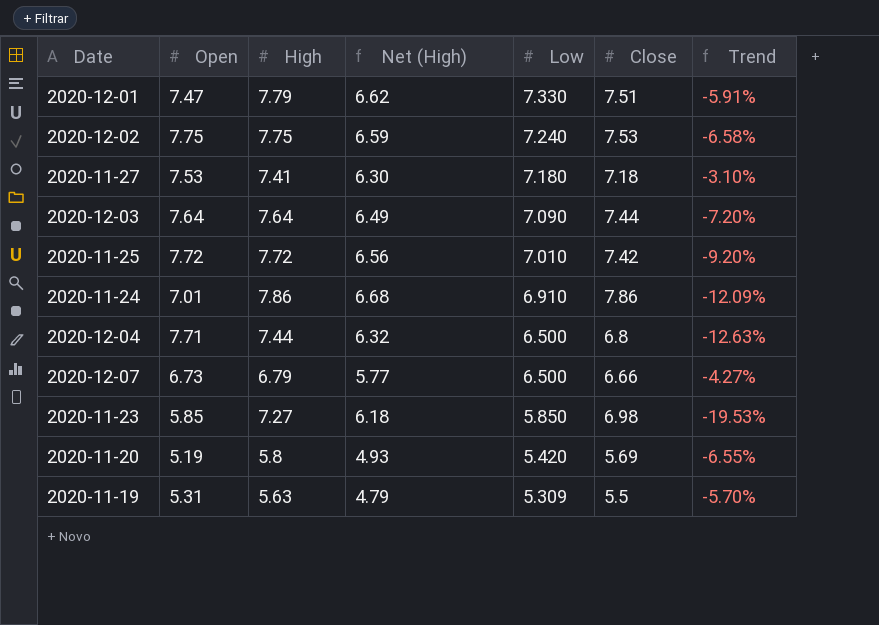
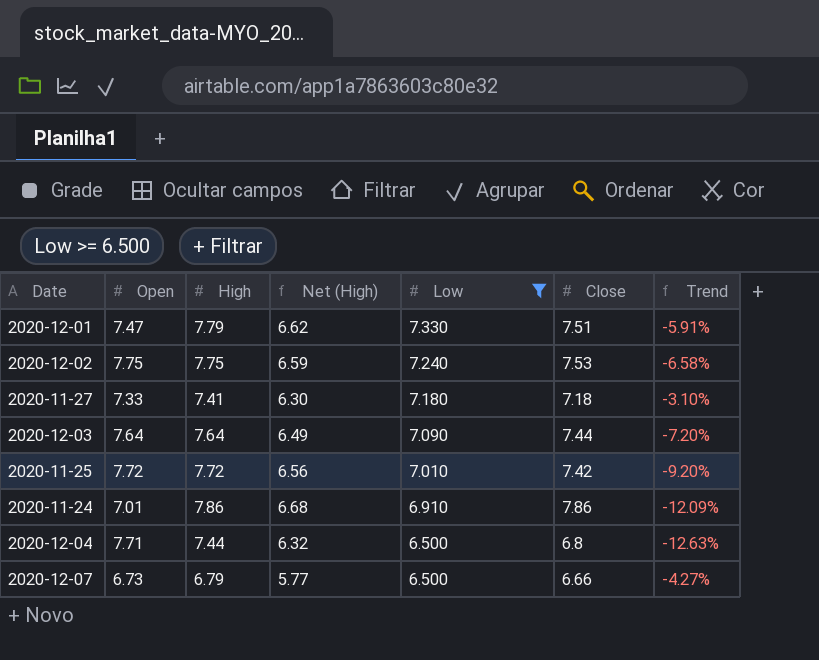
filter: none -> Low >= 6.500
2020-11-27 | Open: 7.53 -> 7.33

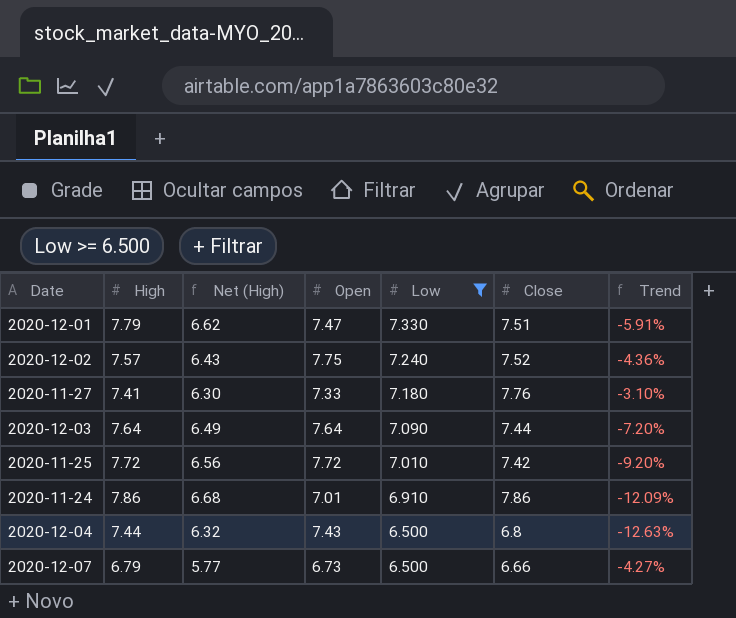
column Open | position: 2 -> 4
2020-12-02 | High: 7.75 -> 7.57
2020-12-02 | Net (High): 6.59 -> 6.43
2020-12-02 | Close: 7.53 -> 7.52
2020-12-02 | Trend: -6.58% -> -4.36%
2020-11-27 | Close: 7.18 -> 7.76
2020-12-04 | Open: 7.71 -> 7.43

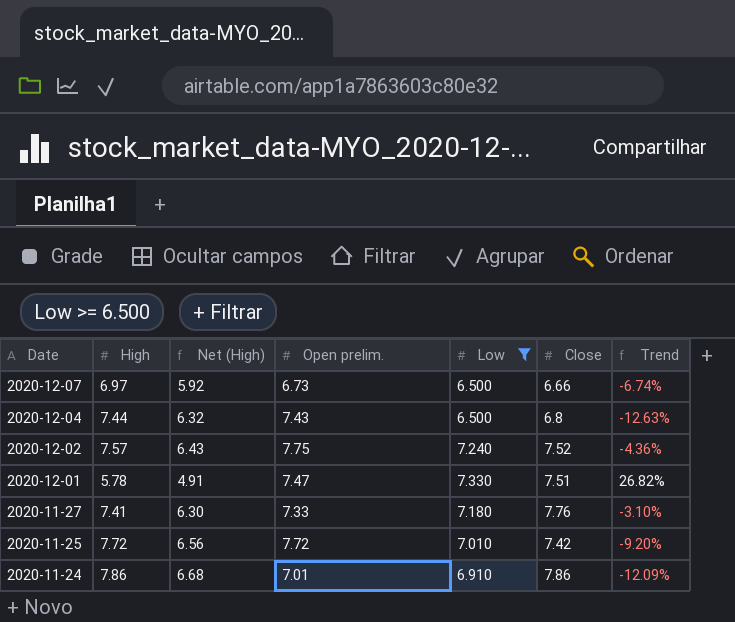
row order: Low descending -> Date descending
column name: Open -> Open prelim.
row 2020-12-03: 7.64 | 6.49 | 7.64 | 7.090 | 7.44 | -7.20% -> none
2020-12-07 | High: 6.79 -> 6.97
2020-12-07 | Net (High): 5.77 -> 5.92
2020-12-07 | Trend: -4.27% -> -6.74%
2020-12-01 | High: 7.79 -> 5.78
2020-12-01 | Net (High): 6.62 -> 4.91
2020-12-01 | Trend: -5.91% -> 26.82%

